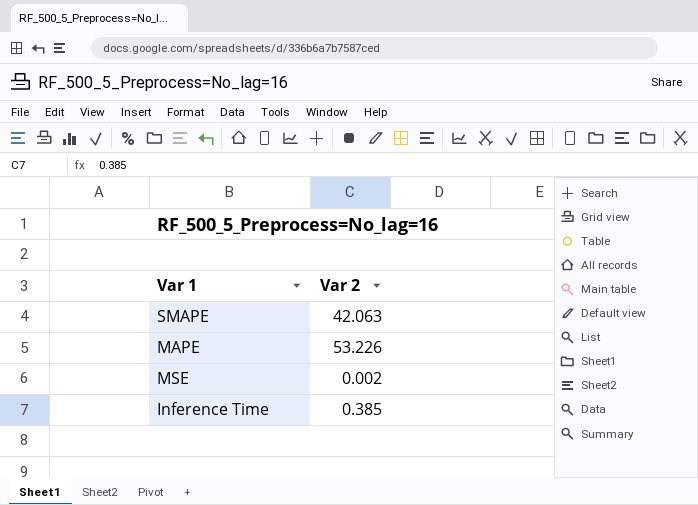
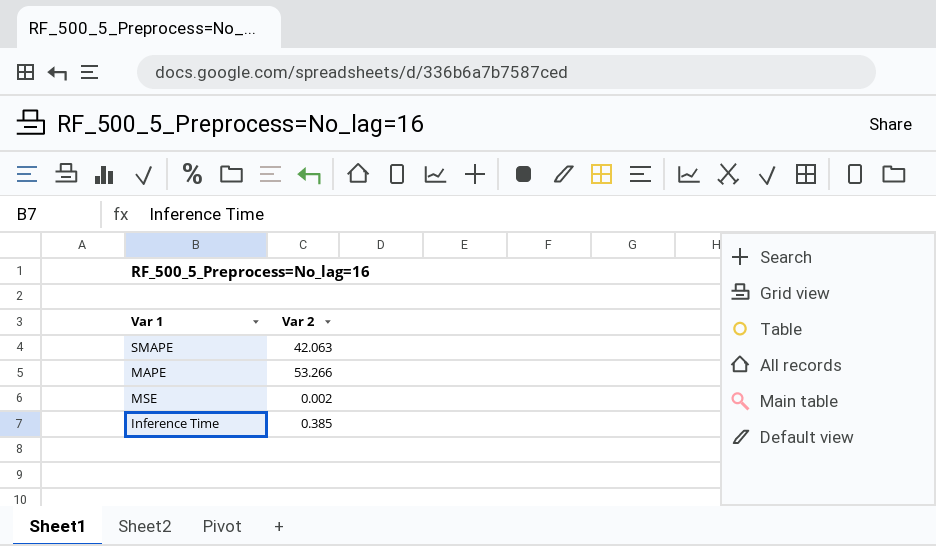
MAPE | Var 2: 53.226 -> 53.266

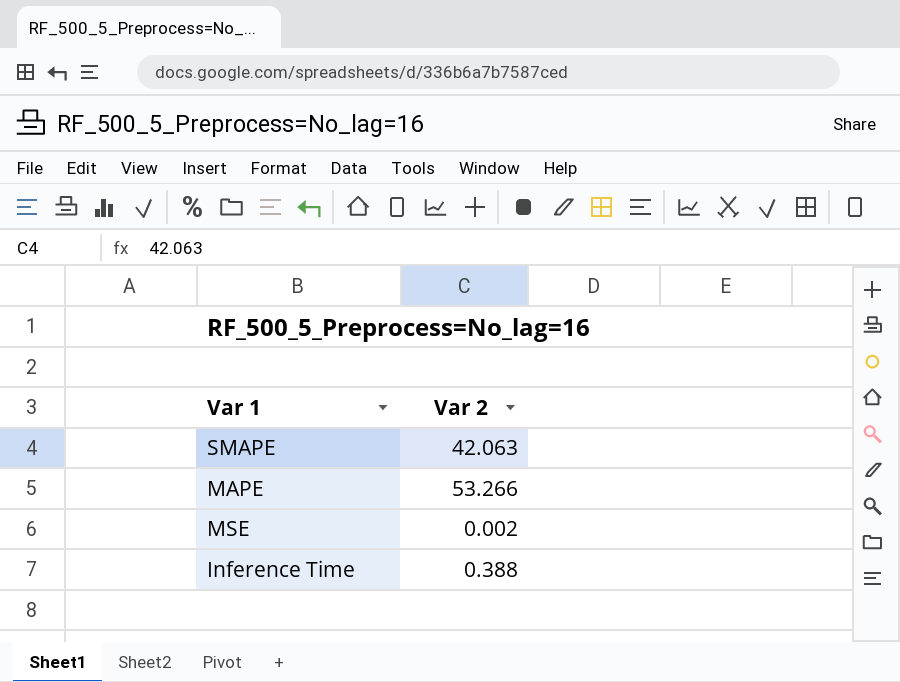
Inference Time | Var 2: 0.385 -> 0.388

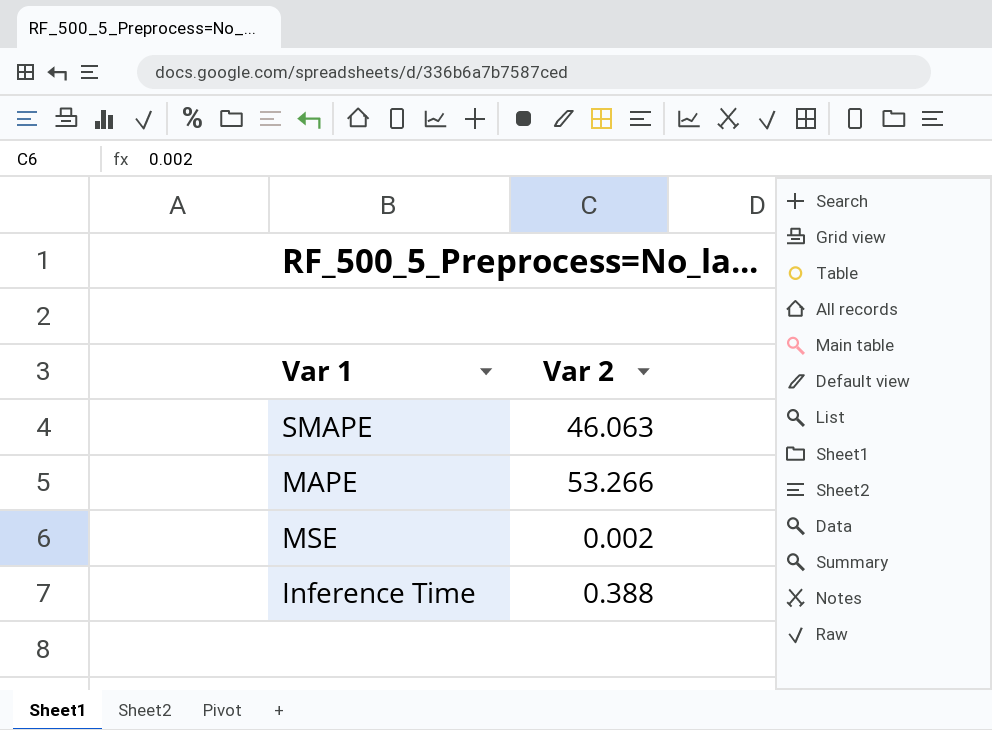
SMAPE | Var 2: 42.063 -> 46.063

